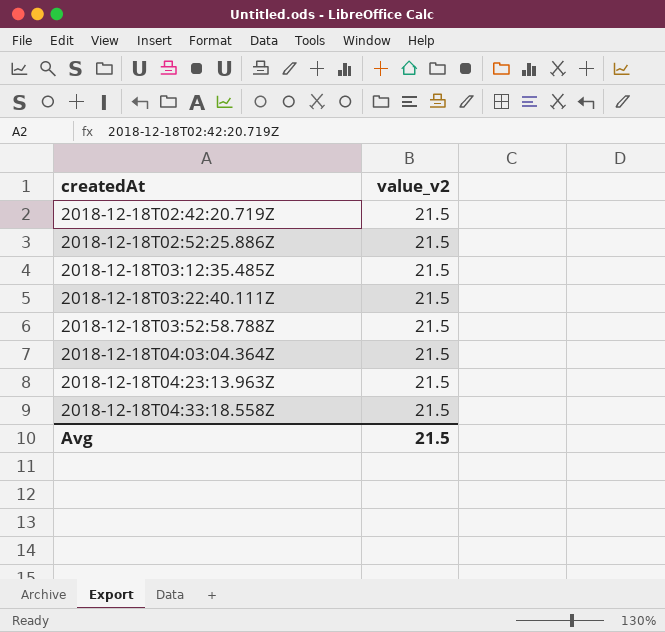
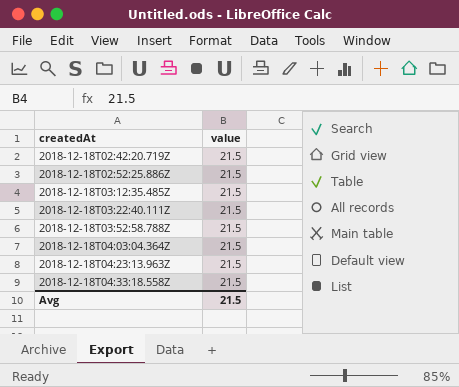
column name: value_v2 -> value

